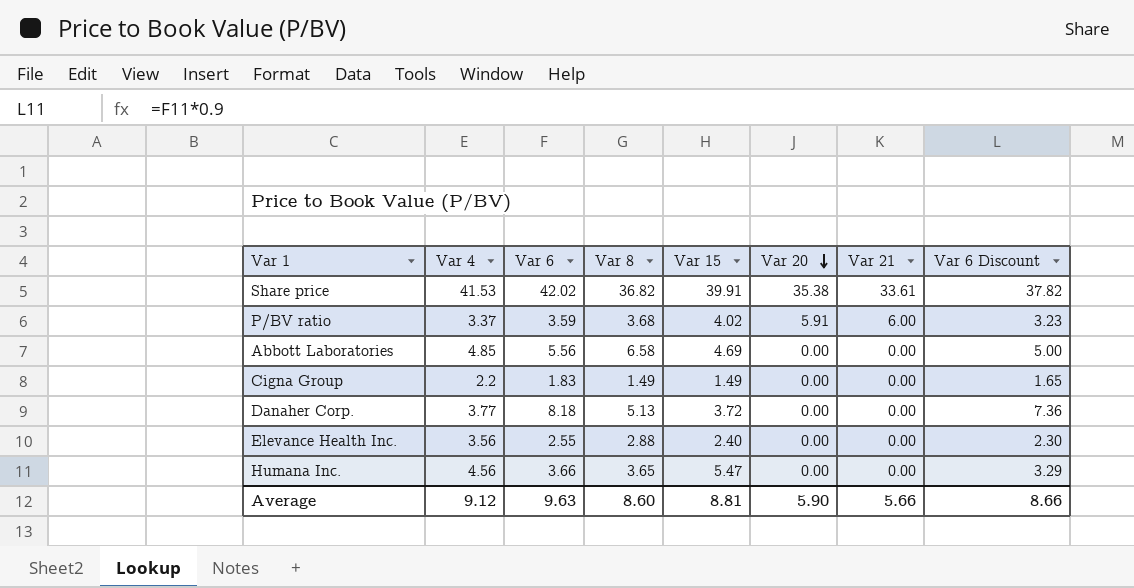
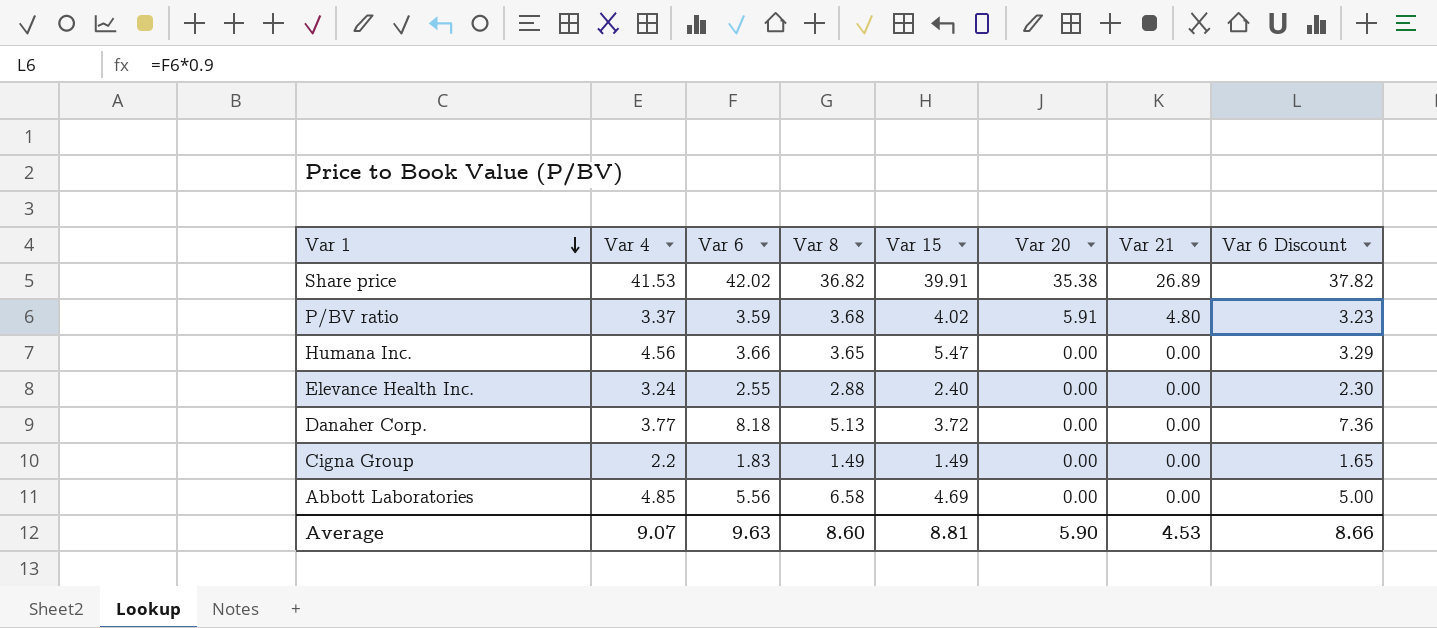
row order: Var 20 descending -> Var 1 descending
Share price | Var 21: 33.61 -> 26.89
P/BV ratio | Var 21: 6.00 -> 4.80
Elevance Health Inc. | Var 4: 3.56 -> 3.24
Average | Var 4: 9.12 -> 9.07
Average | Var 21: 5.66 -> 4.53

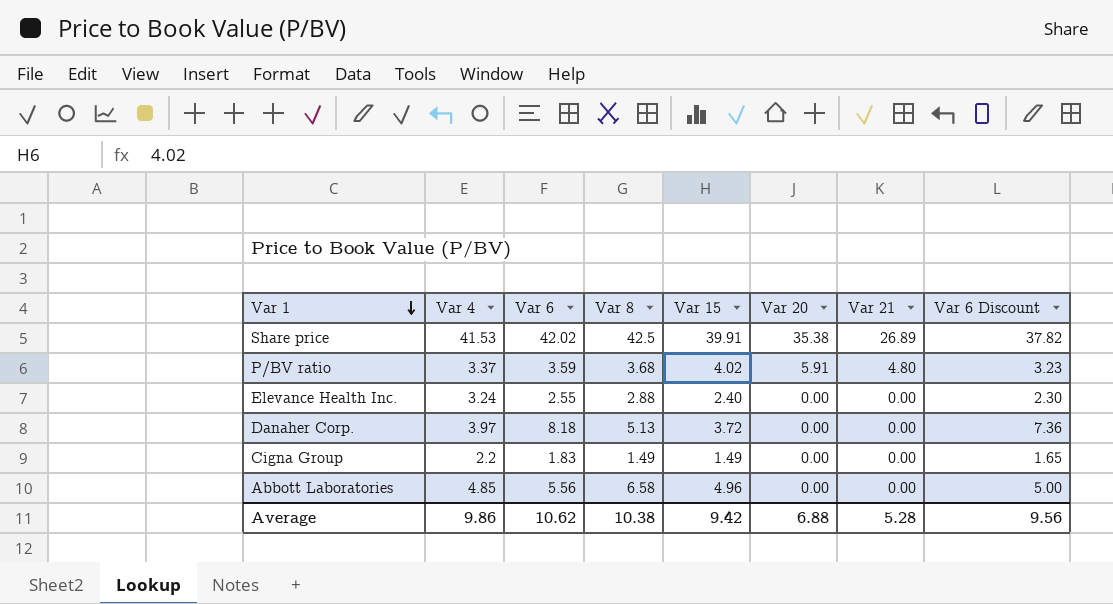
row Humana Inc.: 4.56 | 3.66 | 3.65 | 5.47 | 0.00 | 0.00 | 3.29 -> none
Share price | Var 8: 36.82 -> 42.5
Danaher Corp. | Var 4: 3.77 -> 3.97
Abbott Laboratories | Var 15: 4.69 -> 4.96
Average | Var 4: 9.07 -> 9.86
Average | Var 6: 9.63 -> 10.62
Average | Var 8: 8.60 -> 10.38
Average | Var 15: 8.81 -> 9.42
Average | Var 20: 5.90 -> 6.88
Average | Var 21: 4.53 -> 5.28
Average | Var 6 Discount: 8.66 -> 9.56

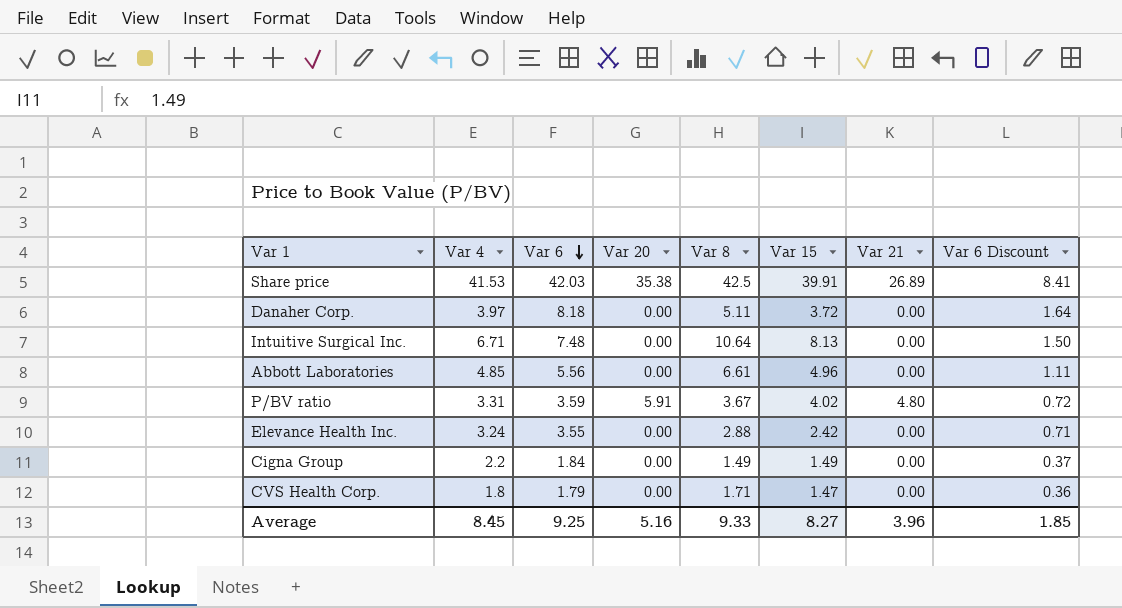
row order: Var 1 descending -> Var 6 descending
column Var 20 | position: 6 -> 4
column Var 6 Discount | formula: [Var 6] * 0.9 -> [Var 6] * 0.2
Share price | Var 6: 42.02 -> 42.03
Danaher Corp. | Var 8: 5.13 -> 5.11
row Intuitive Surgical Inc.: none -> 6.71 | 7.48 | 0.00 | 10.64 | 8.13 | 0.00 | 1.50
Abbott Laboratories | Var 8: 6.58 -> 6.61
P/BV ratio | Var 4: 3.37 -> 3.31
P/BV ratio | Var 8: 3.68 -> 3.67
Elevance Health Inc. | Var 6: 2.55 -> 3.55
Elevance Health Inc. | Var 15: 2.40 -> 2.42
Cigna Group | Var 6: 1.83 -> 1.84
row CVS Health Corp.: none -> 1.8 | 1.79 | 0.00 | 1.71 | 1.47 | 0.00 | 0.36
Average | Var 4: 9.86 -> 8.45
Average | Var 6: 10.62 -> 9.25
Average | Var 20: 6.88 -> 5.16
Average | Var 8: 10.38 -> 9.33
Average | Var 15: 9.42 -> 8.27
Average | Var 21: 5.28 -> 3.96
Average | Var 6 Discount: 9.56 -> 1.85

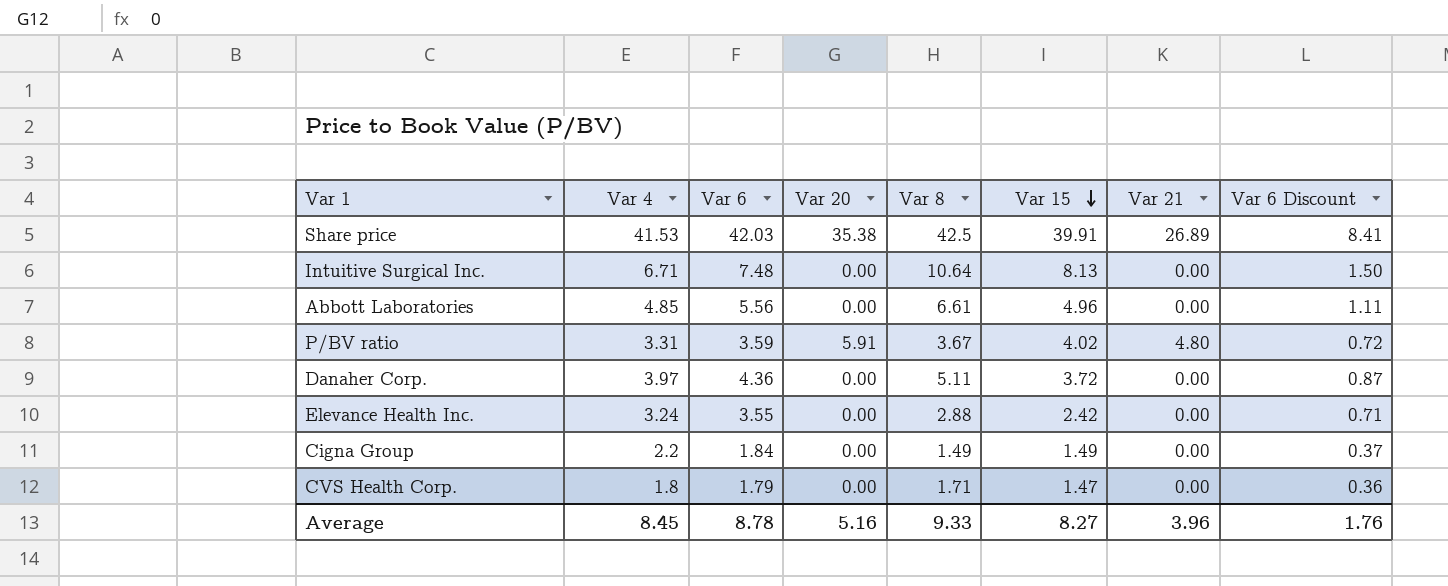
row order: Var 6 descending -> Var 15 descending
Danaher Corp. | Var 6: 8.18 -> 4.36
Danaher Corp. | Var 6 Discount: 1.64 -> 0.87
Average | Var 6: 9.25 -> 8.78
Average | Var 6 Discount: 1.85 -> 1.76

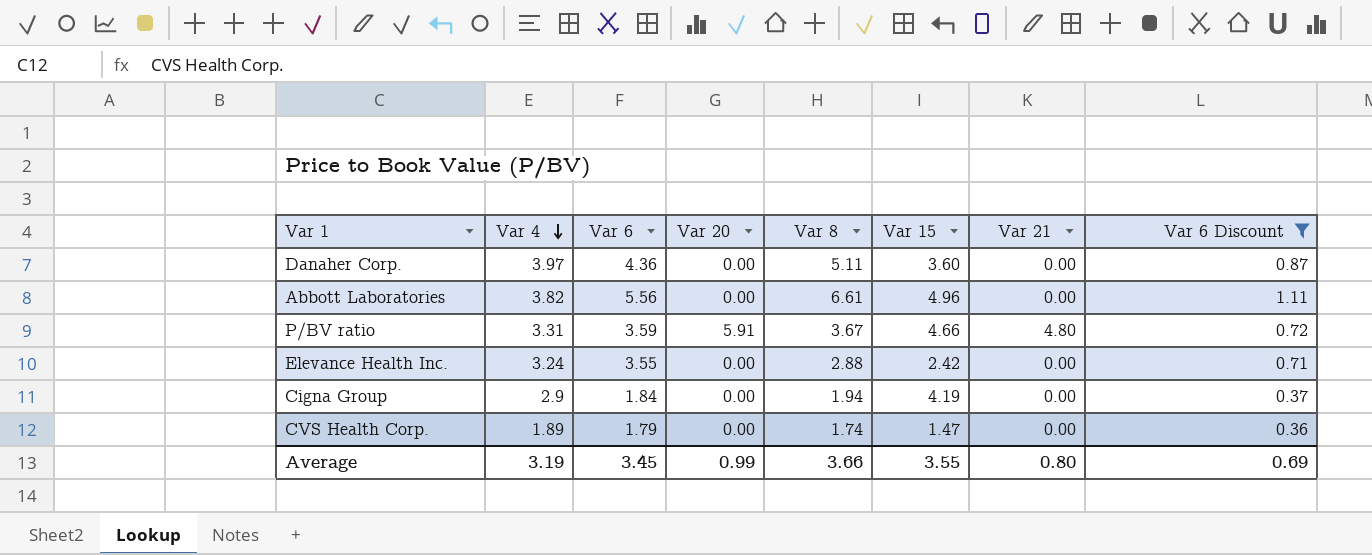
filter: none -> Var 6 Discount <= 1.11
row order: Var 15 descending -> Var 4 descending
Danaher Corp. | Var 15: 3.72 -> 3.60
Abbott Laboratories | Var 4: 4.85 -> 3.82
P/BV ratio | Var 15: 4.02 -> 4.66
Cigna Group | Var 4: 2.2 -> 2.9
Cigna Group | Var 8: 1.49 -> 1.94
Cigna Group | Var 15: 1.49 -> 4.19
CVS Health Corp. | Var 4: 1.8 -> 1.89
CVS Health Corp. | Var 8: 1.71 -> 1.74
Average | Var 4: 8.45 -> 3.19
Average | Var 6: 8.78 -> 3.45
Average | Var 20: 5.16 -> 0.99
Average | Var 8: 9.33 -> 3.66
Average | Var 15: 8.27 -> 3.55
Average | Var 21: 3.96 -> 0.80
Average | Var 6 Discount: 1.76 -> 0.69

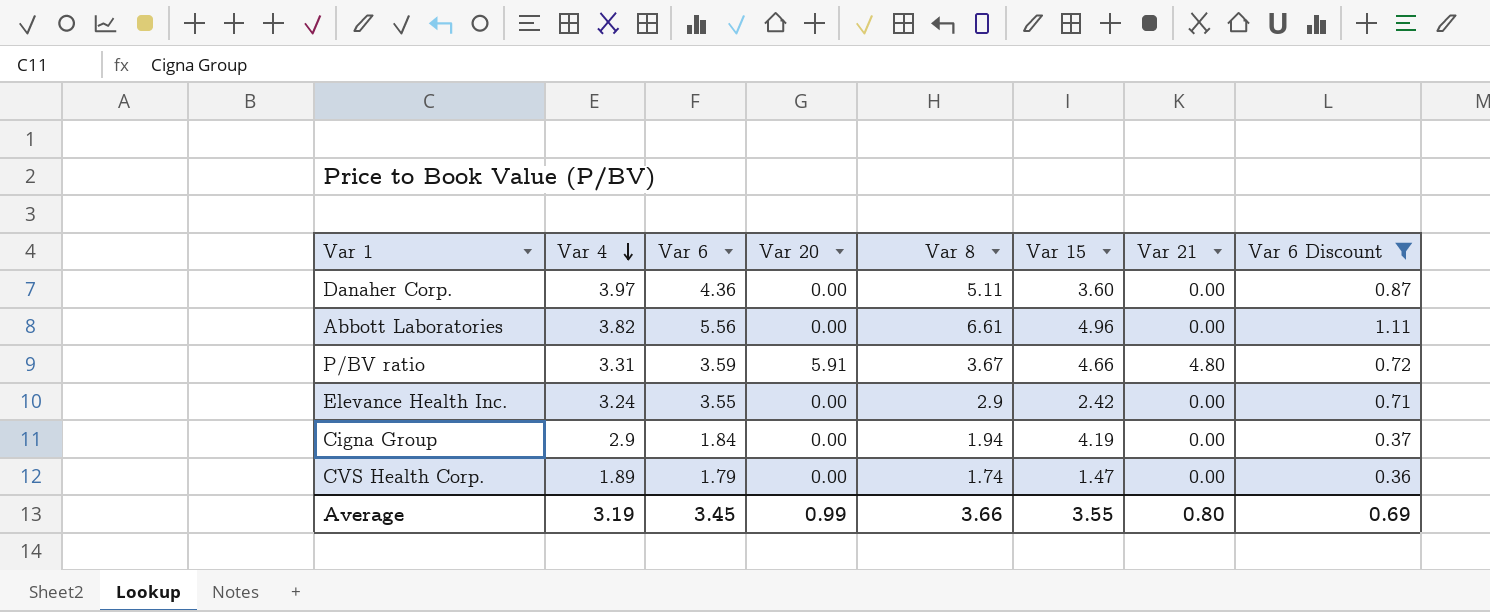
Elevance Health Inc. | Var 8: 2.88 -> 2.9

